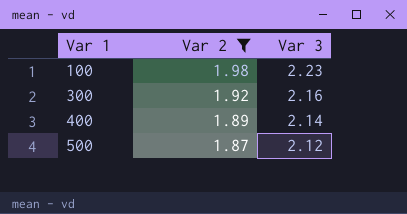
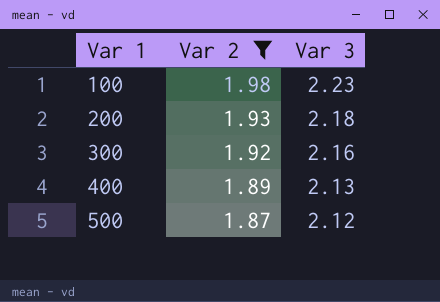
row 200: none -> 1.93 | 2.18
400 | Var 3: 2.14 -> 2.13

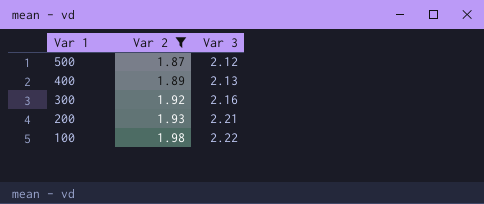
row order: Var 1 ascending -> Var 1 descending
200 | Var 3: 2.18 -> 2.21
100 | Var 3: 2.23 -> 2.22

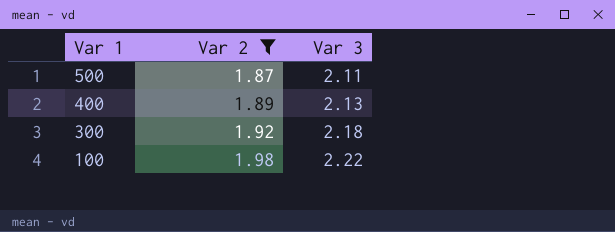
row 200: 1.93 | 2.21 -> none
500 | Var 3: 2.12 -> 2.11
300 | Var 3: 2.16 -> 2.18

